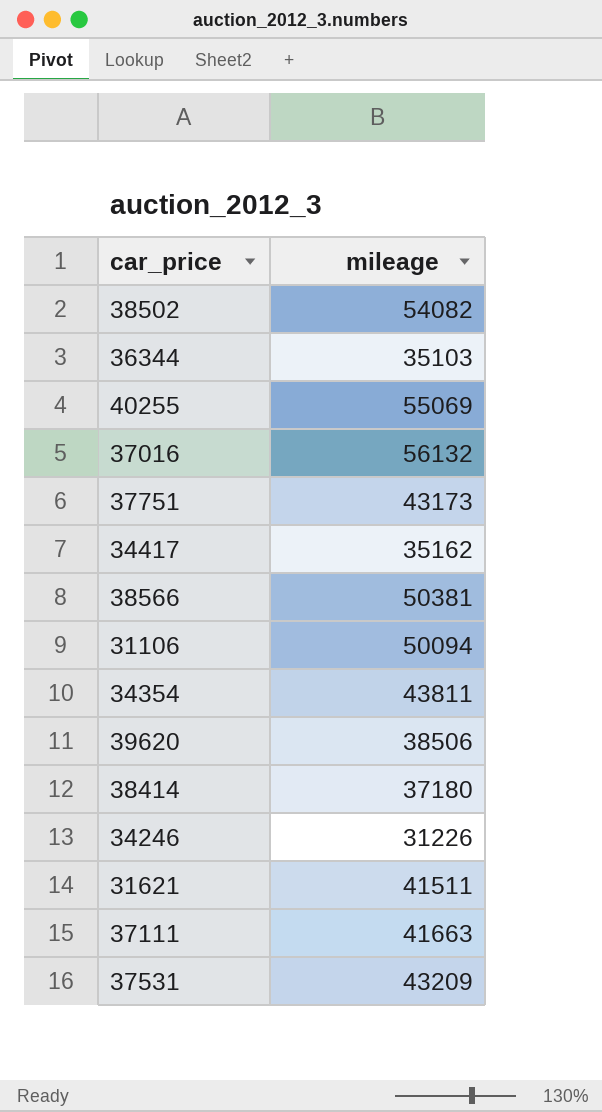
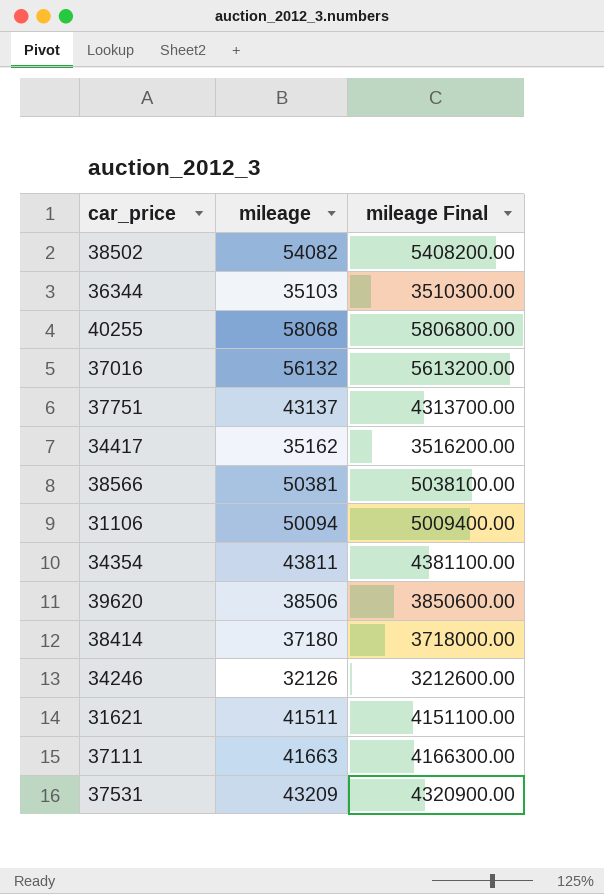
column mileage Final | formula: none -> [mileage] * 100
40255 | mileage: 55069 -> 58068
37751 | mileage: 43173 -> 43137
34246 | mileage: 31226 -> 32126

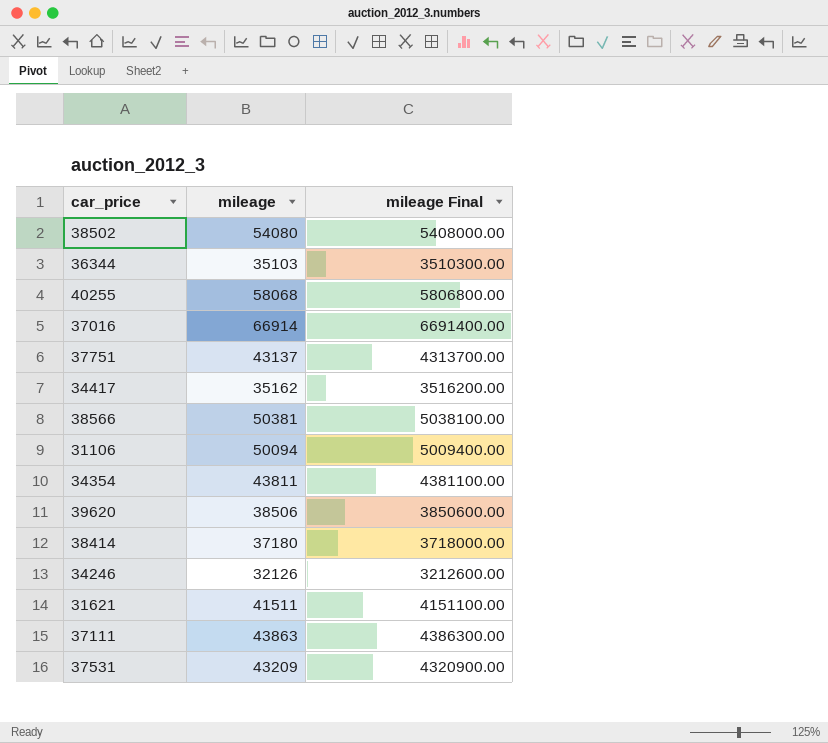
38502 | mileage: 54082 -> 54080
38502 | mileage Final: 5408200.00 -> 5408000.00
37016 | mileage: 56132 -> 66914
37016 | mileage Final: 5613200.00 -> 6691400.00
37111 | mileage: 41663 -> 43863
37111 | mileage Final: 4166300.00 -> 4386300.00

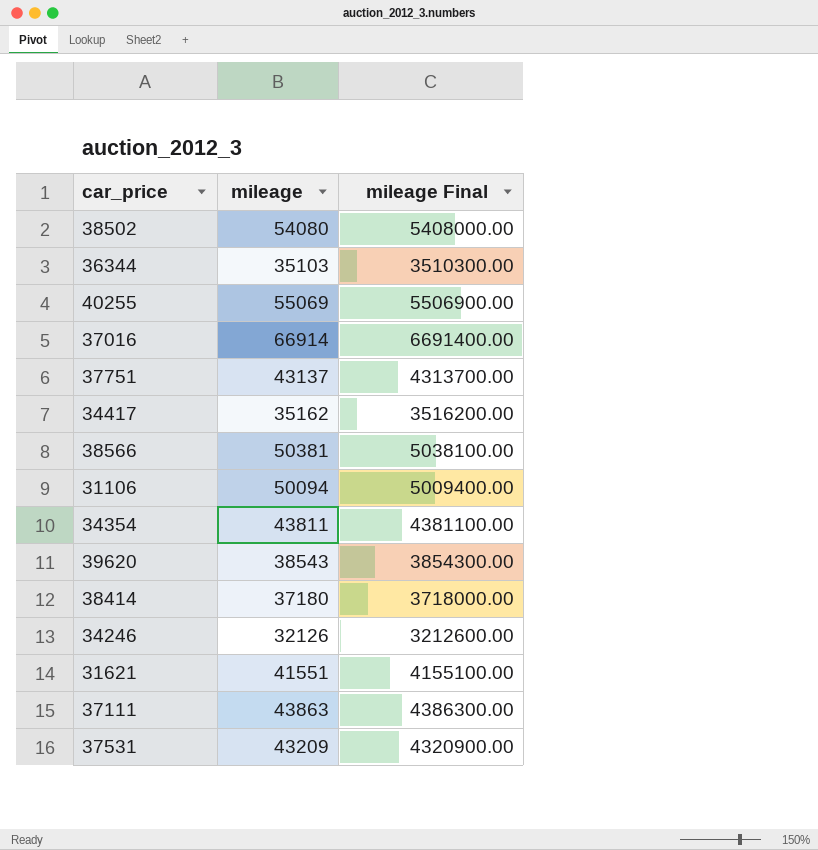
40255 | mileage: 58068 -> 55069
40255 | mileage Final: 5806800.00 -> 5506900.00
39620 | mileage: 38506 -> 38543
39620 | mileage Final: 3850600.00 -> 3854300.00
31621 | mileage: 41511 -> 41551
31621 | mileage Final: 4151100.00 -> 4155100.00

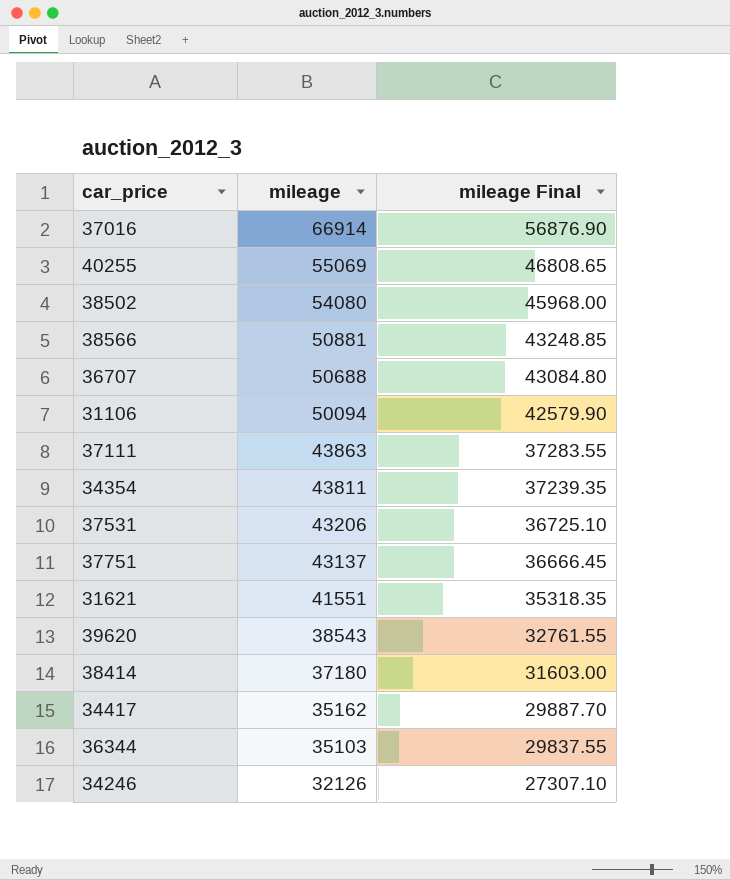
row order: none -> mileage descending
column mileage Final | formula: [mileage] * 100 -> [mileage] * 0.85
38566 | mileage: 50381 -> 50881
row 36707: none -> 50688 | 43084.80
37531 | mileage: 43209 -> 43206

